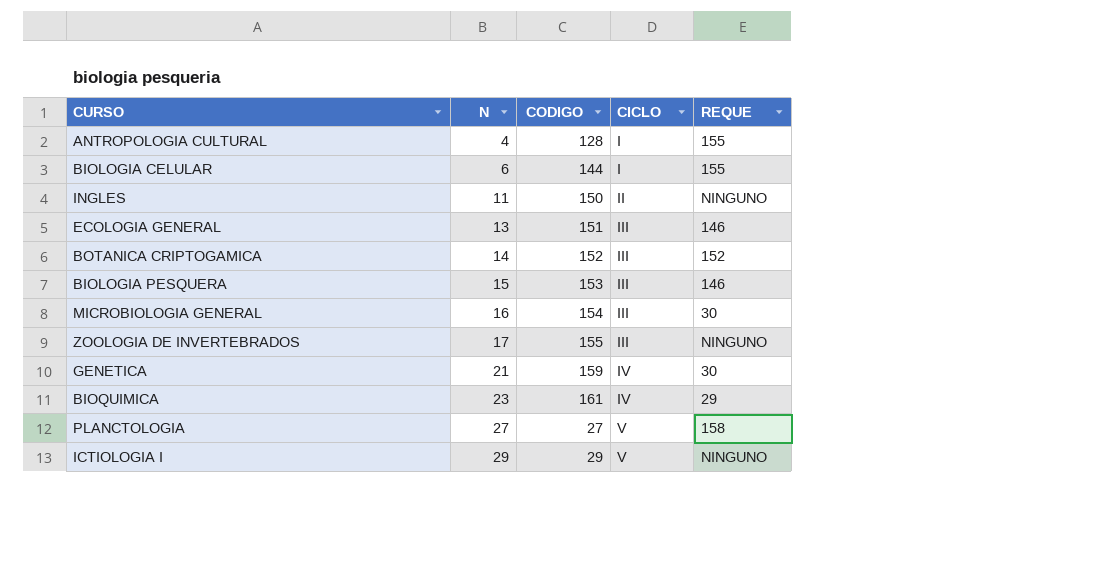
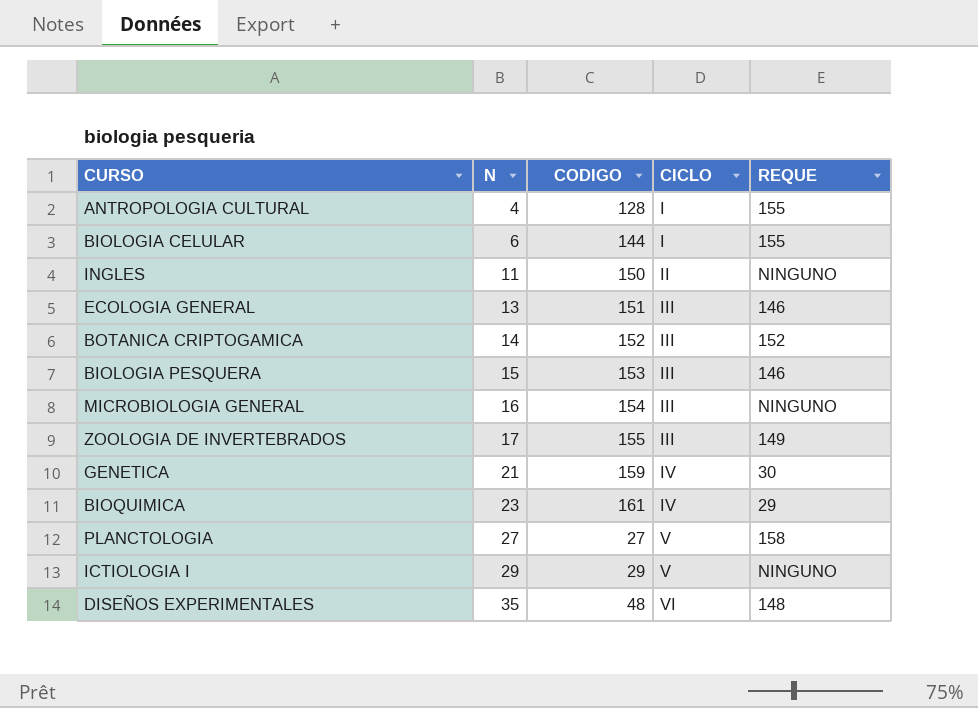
MICROBIOLOGIA GENERAL | REQUE: 30 -> NINGUNO
ZOOLOGIA DE INVERTEBRADOS | REQUE: NINGUNO -> 149
row DISEÑOS EXPERIMENTALES: none -> 35 | 48 | VI | 148

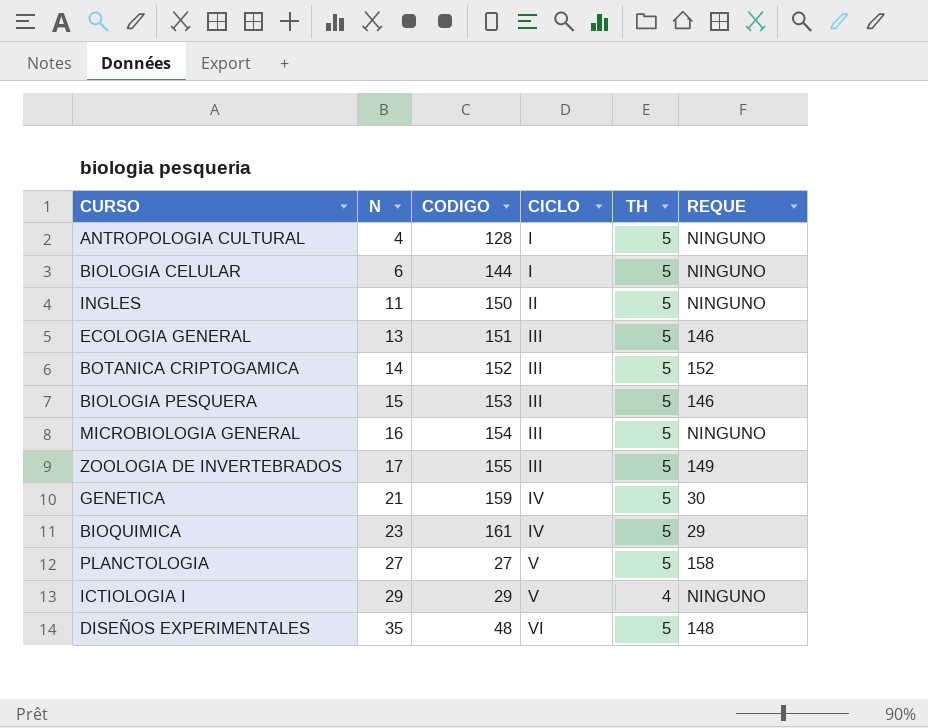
column TH | position: none -> 5
ANTROPOLOGIA CULTURAL | REQUE: 155 -> NINGUNO
BIOLOGIA CELULAR | REQUE: 155 -> NINGUNO

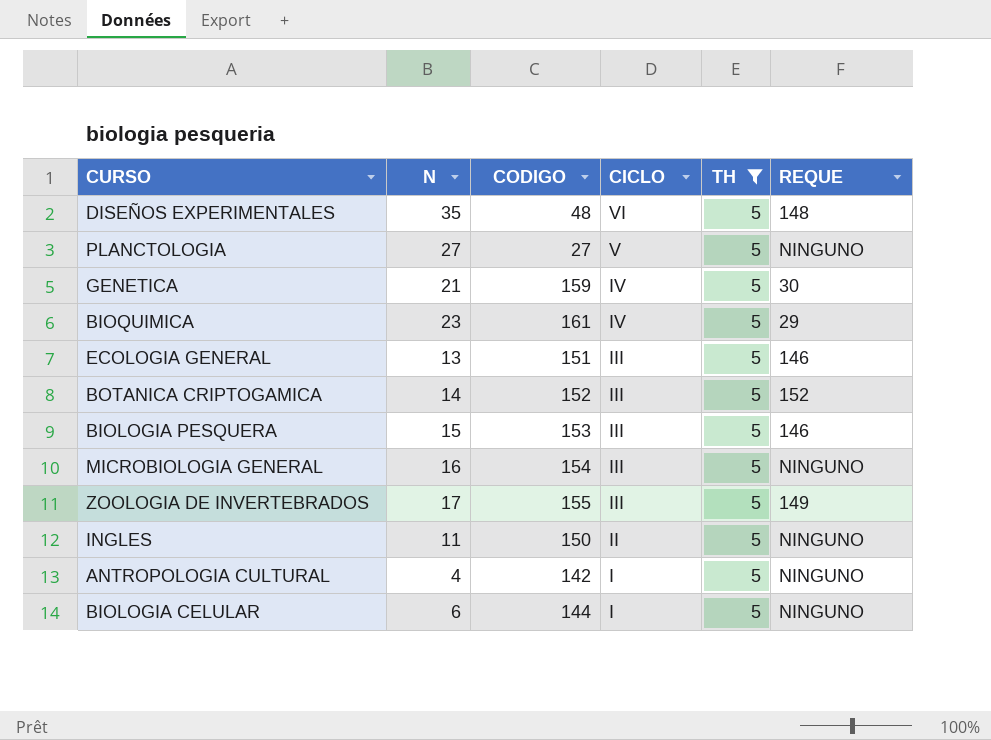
filter: none -> TH = 5
row order: N ascending -> CICLO descending
PLANCTOLOGIA | REQUE: 158 -> NINGUNO
ANTROPOLOGIA CULTURAL | CODIGO: 128 -> 142

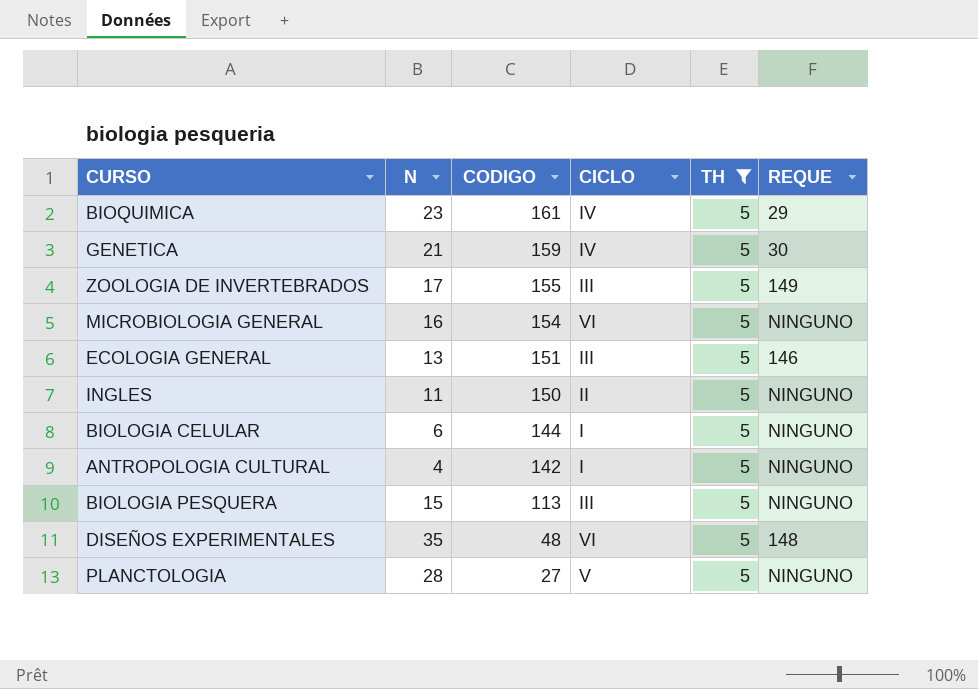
row order: CICLO descending -> CODIGO descending
row BOTANICA CRIPTOGAMICA: 14 | 152 | III | 5 | 152 -> none
MICROBIOLOGIA GENERAL | CICLO: III -> VI
BIOLOGIA PESQUERA | CODIGO: 153 -> 113
BIOLOGIA PESQUERA | REQUE: 146 -> NINGUNO
PLANCTOLOGIA | N: 27 -> 28

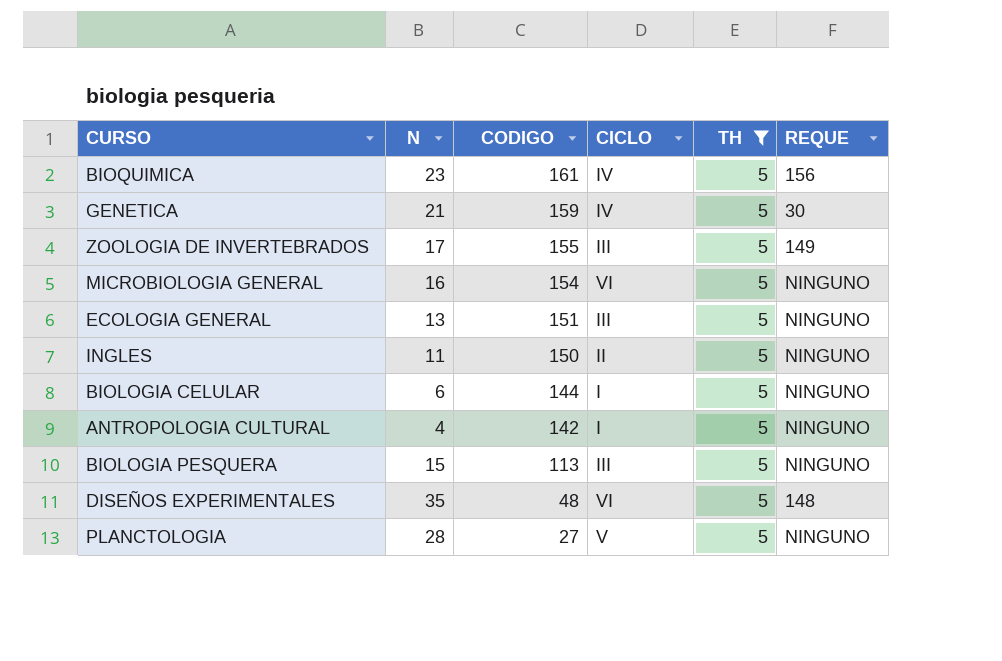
BIOQUIMICA | REQUE: 29 -> 156
ECOLOGIA GENERAL | REQUE: 146 -> NINGUNO

